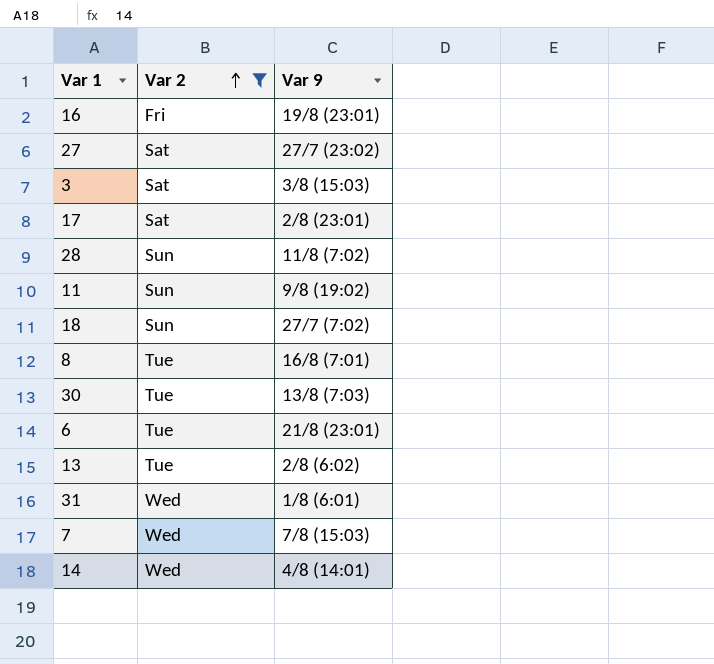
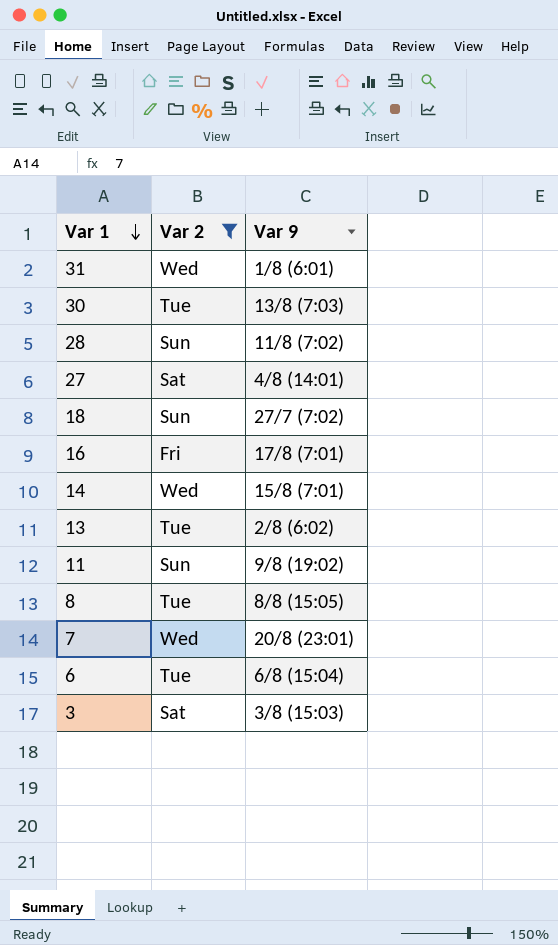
row order: Var 2 ascending -> Var 1 descending
row 17: Sat | 2/8 (23:01) -> none
27 | Var 9: 27/7 (23:02) -> 4/8 (14:01)
16 | Var 9: 19/8 (23:01) -> 17/8 (7:01)
14 | Var 9: 4/8 (14:01) -> 15/8 (7:01)
8 | Var 9: 16/8 (7:01) -> 8/8 (15:05)
7 | Var 9: 7/8 (15:03) -> 20/8 (23:01)
6 | Var 9: 21/8 (23:01) -> 6/8 (15:04)

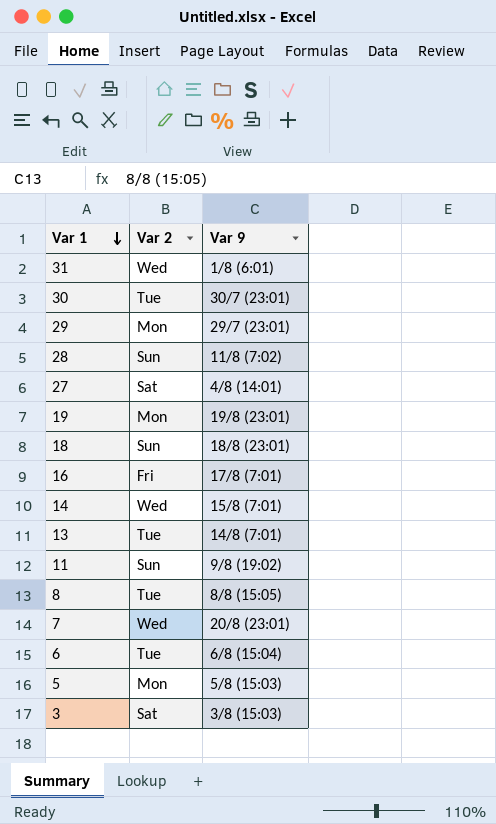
filter: Var 2 != Mon -> none
30 | Var 9: 13/8 (7:03) -> 30/7 (23:01)
18 | Var 9: 27/7 (7:02) -> 18/8 (23:01)
13 | Var 9: 2/8 (6:02) -> 14/8 (7:01)

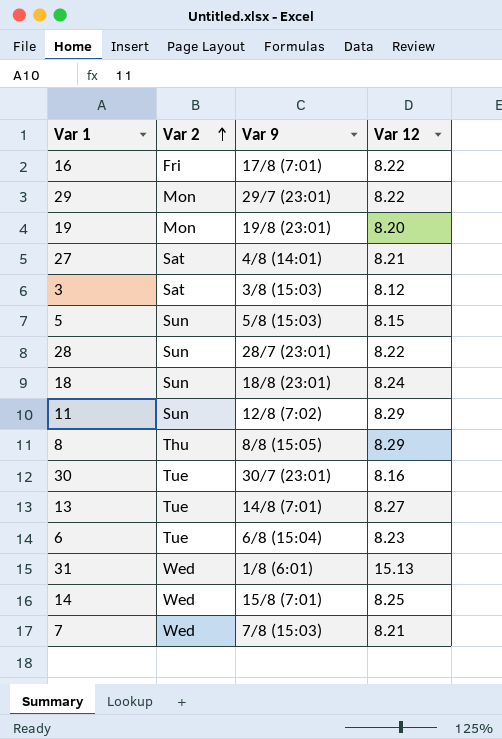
row order: Var 1 descending -> Var 2 ascending
column Var 12 | position: none -> 4
5 | Var 2: Mon -> Sun
28 | Var 9: 11/8 (7:02) -> 28/7 (23:01)
11 | Var 9: 9/8 (19:02) -> 12/8 (7:02)
8 | Var 2: Tue -> Thu
7 | Var 9: 20/8 (23:01) -> 7/8 (15:03)

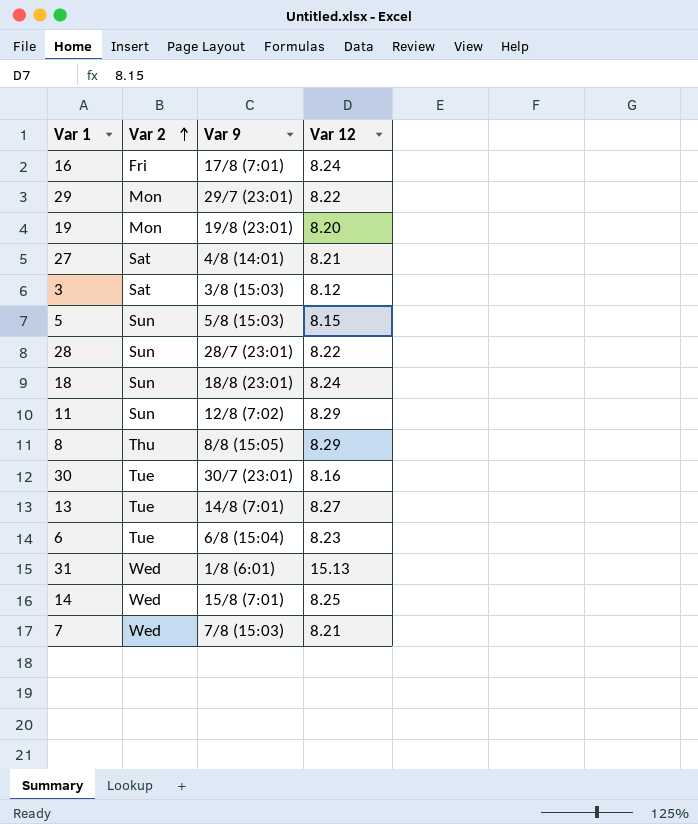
16 | Var 12: 8.22 -> 8.24

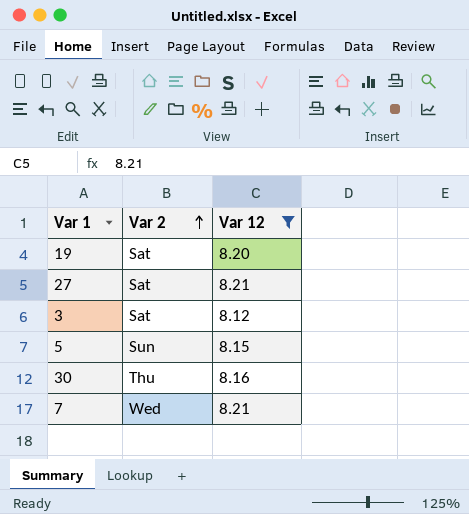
filter: none -> Var 12 <= 8.21
column Var 9 | position: 3 -> none
19 | Var 2: Mon -> Sat
30 | Var 2: Tue -> Thu

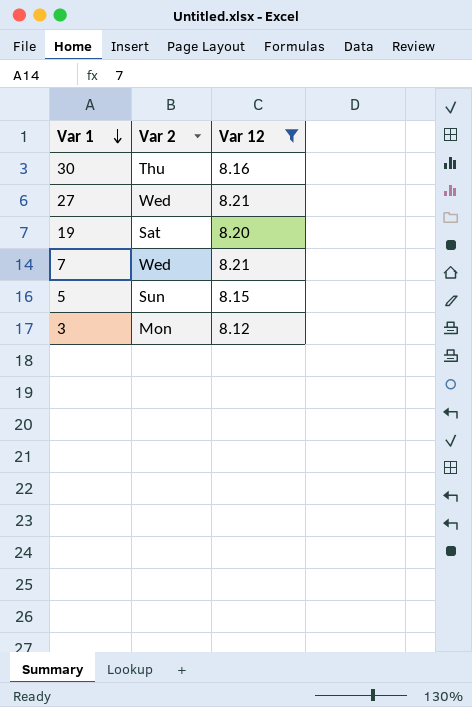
row order: Var 2 ascending -> Var 1 descending
27 | Var 2: Sat -> Wed
3 | Var 2: Sat -> Mon

